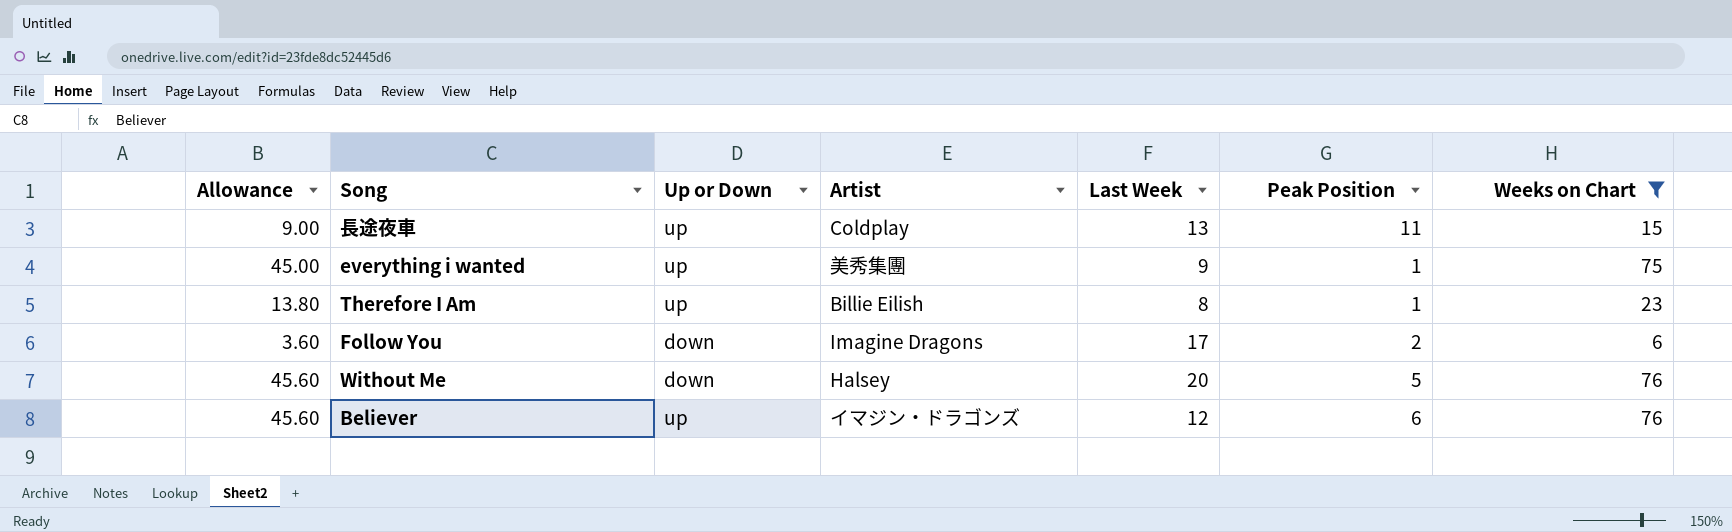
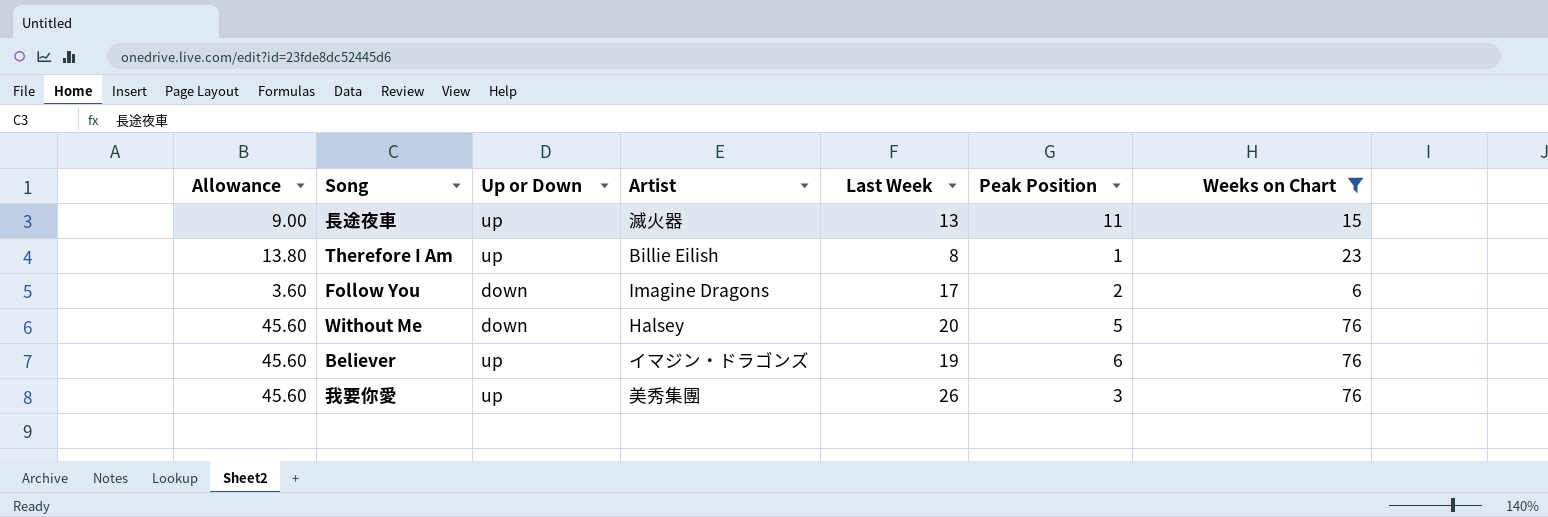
row everything i wanted: 45.00 | up | 美秀集團 | 9 | 1 | 75 -> none
長途夜車 | Artist: Coldplay -> 滅火器
Believer | Last Week: 12 -> 19
row 我要你愛: none -> 45.60 | up | 美秀集團 | 26 | 3 | 76

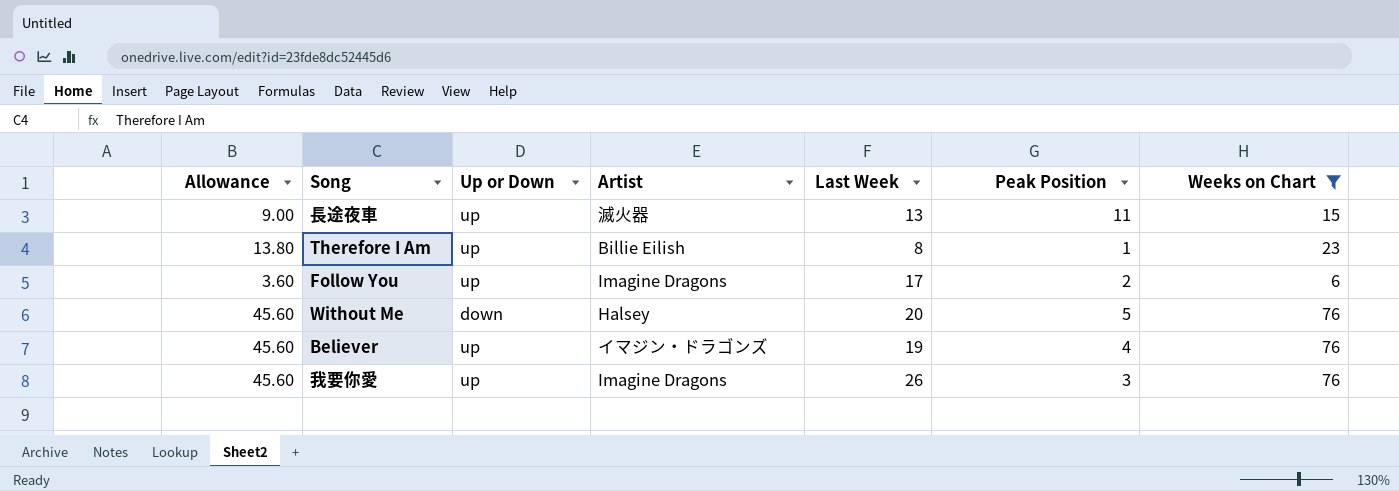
Follow You | Up or Down: down -> up
Believer | Peak Position: 6 -> 4
我要你愛 | Artist: 美秀集團 -> Imagine Dragons

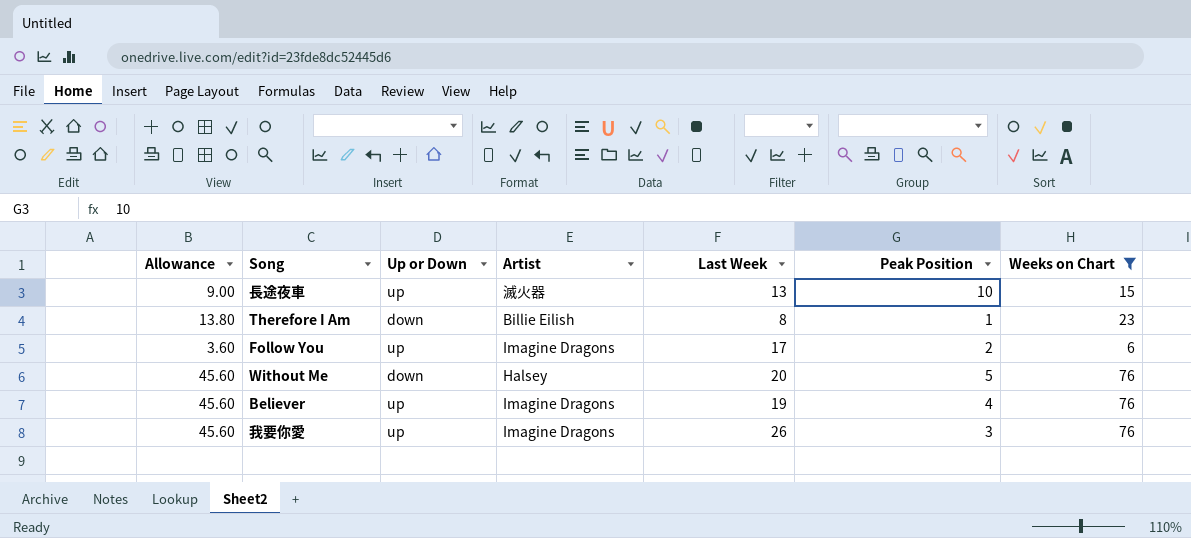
長途夜車 | Peak Position: 11 -> 10
Therefore I Am | Up or Down: up -> down
Believer | Artist: イマジン・ドラゴンズ -> Imagine Dragons

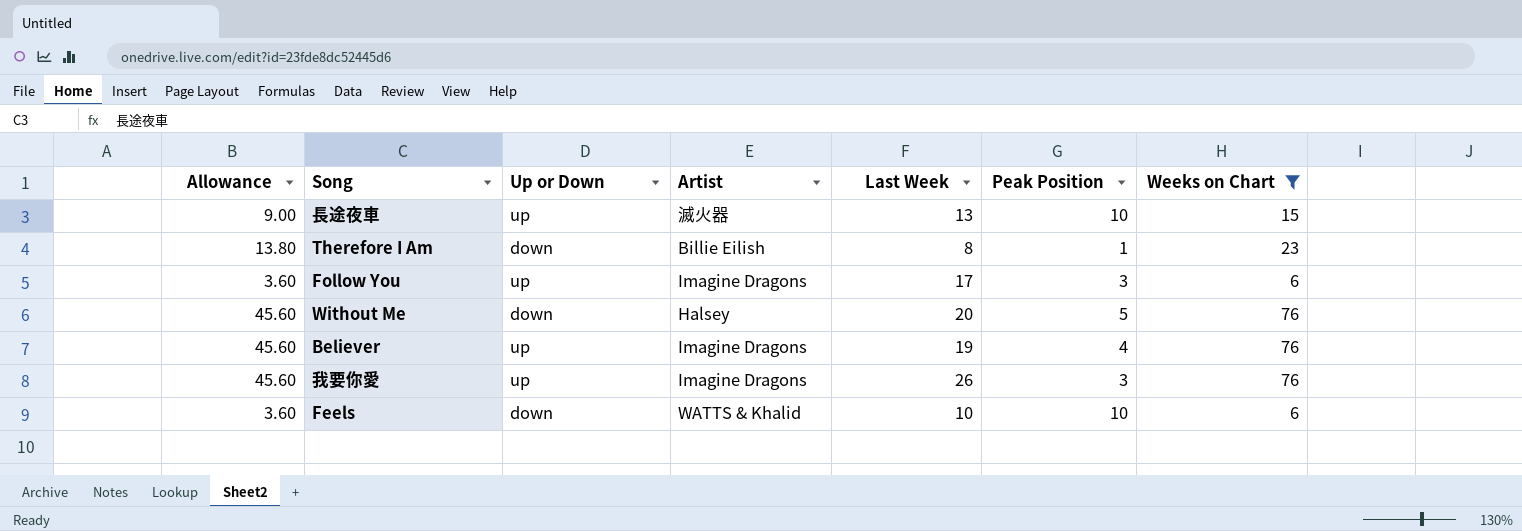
Follow You | Peak Position: 2 -> 3
row Feels: none -> 3.60 | down | WATTS & Khalid | 10 | 10 | 6

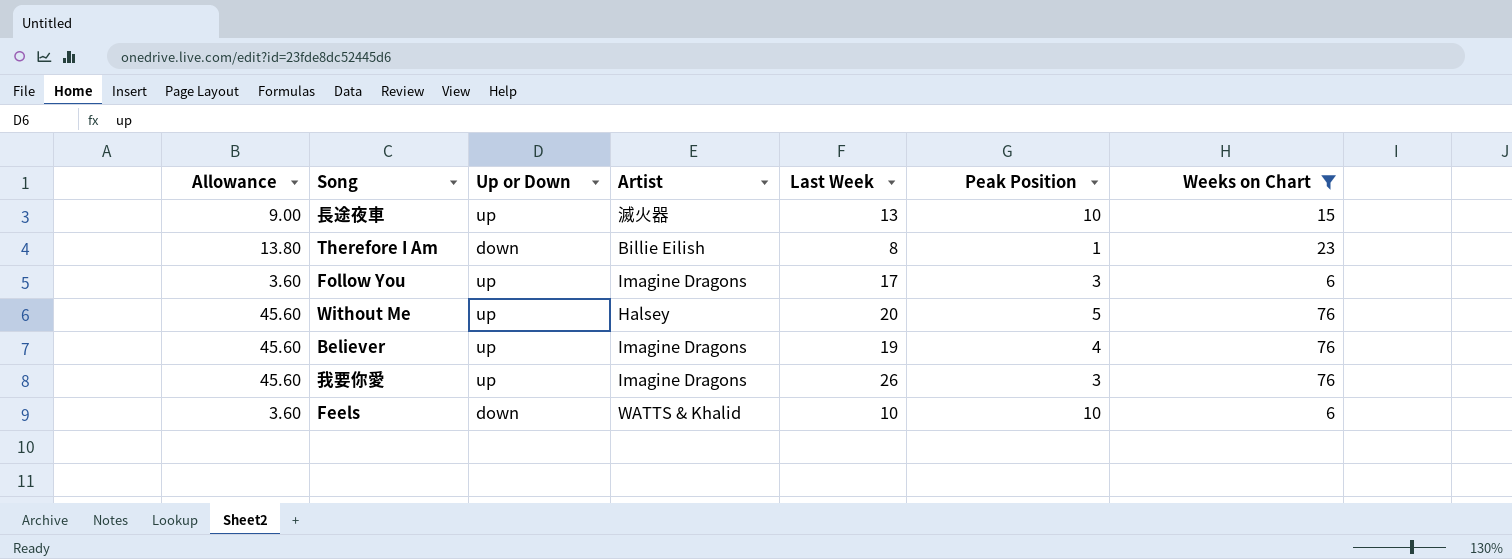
Without Me | Up or Down: down -> up

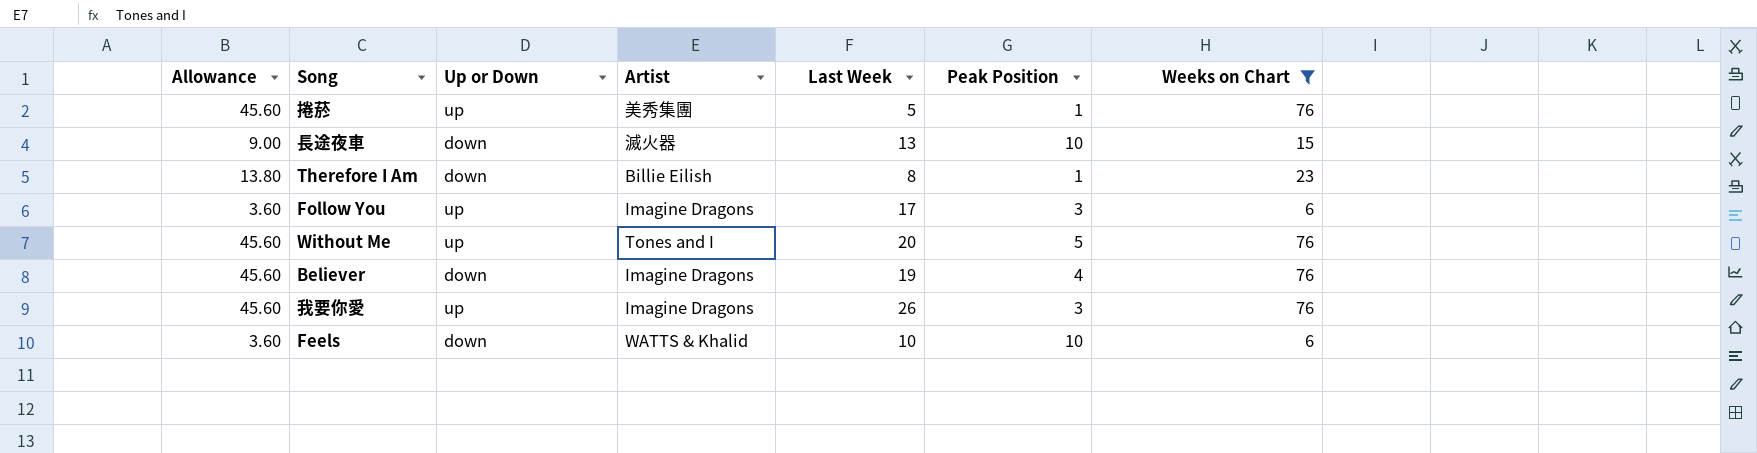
row 捲菸: none -> 45.60 | up | 美秀集團 | 5 | 1 | 76
長途夜車 | Up or Down: up -> down
Without Me | Artist: Halsey -> Tones and I
Believer | Up or Down: up -> down

